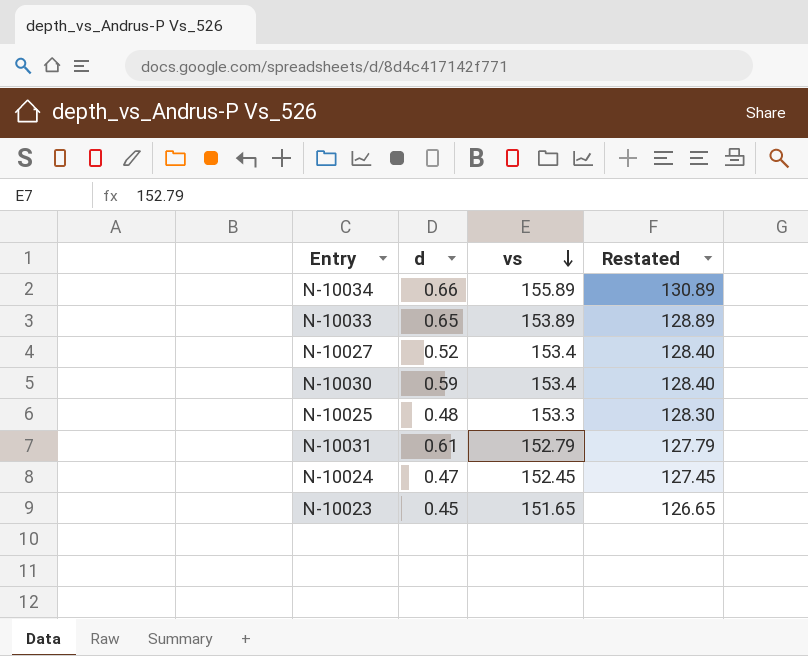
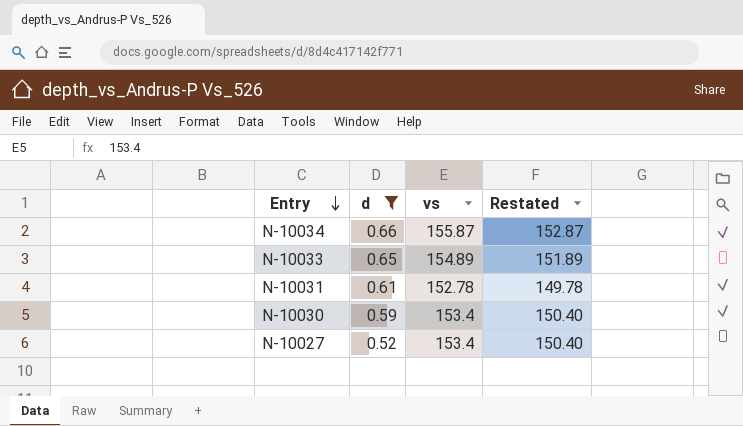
filter: none -> d >= 0.52
row order: vs descending -> Entry descending
column Restated | formula: [vs] - 25 -> [vs] - 3
N-10034 | vs: 155.89 -> 155.87
N-10033 | vs: 153.89 -> 154.89
N-10031 | vs: 152.79 -> 152.78

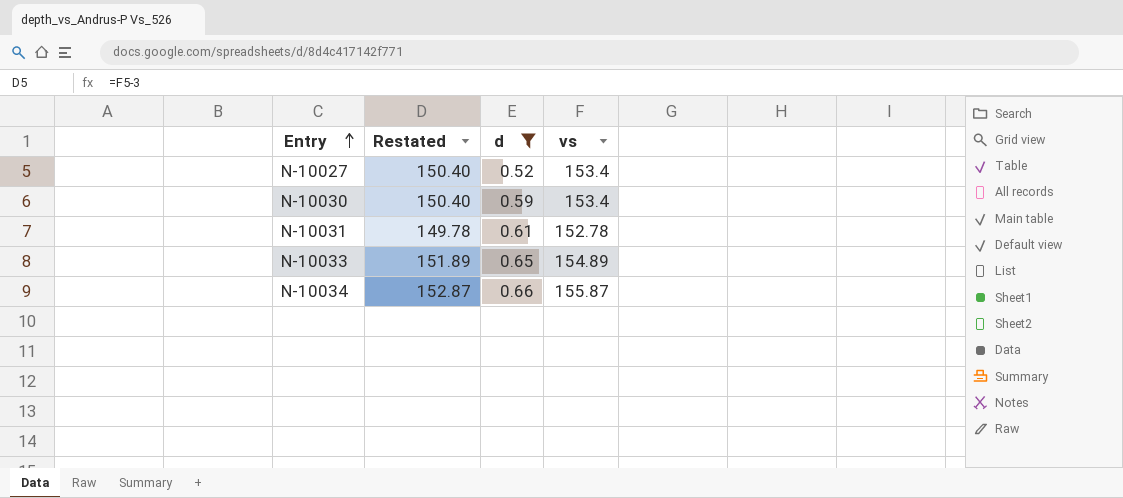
row order: Entry descending -> Entry ascending
column Restated | position: 4 -> 2

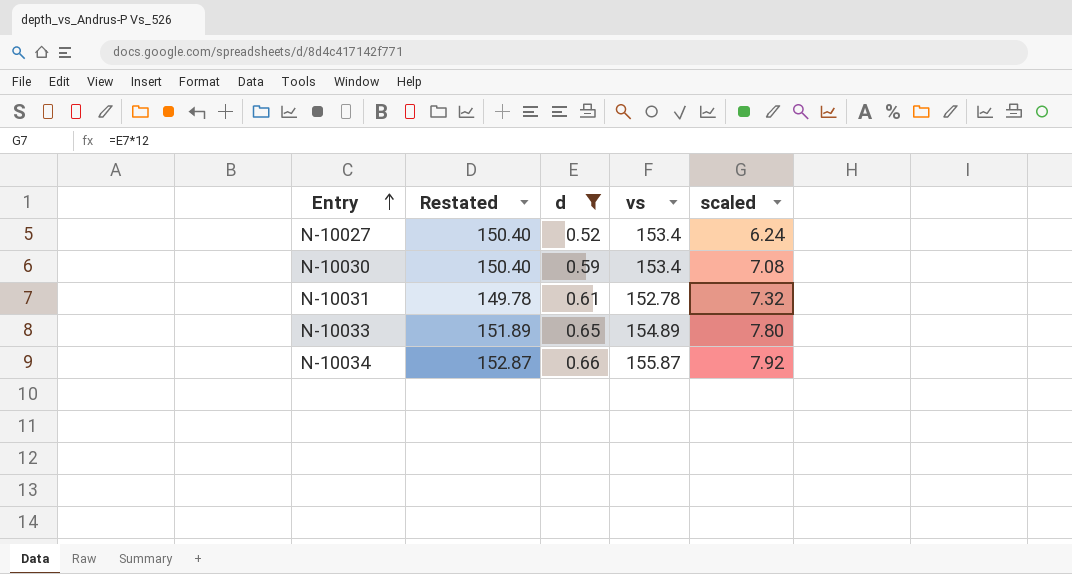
column scaled | formula: none -> [d] * 12

